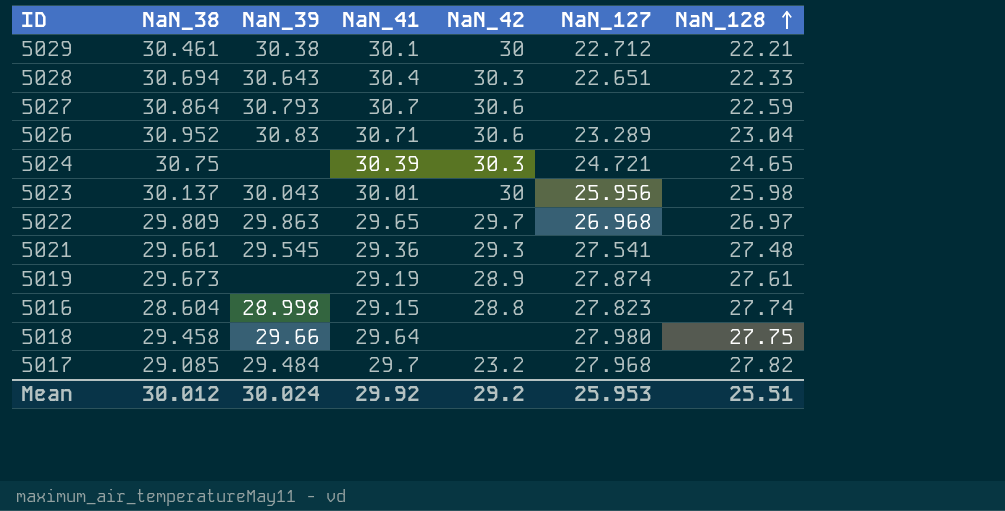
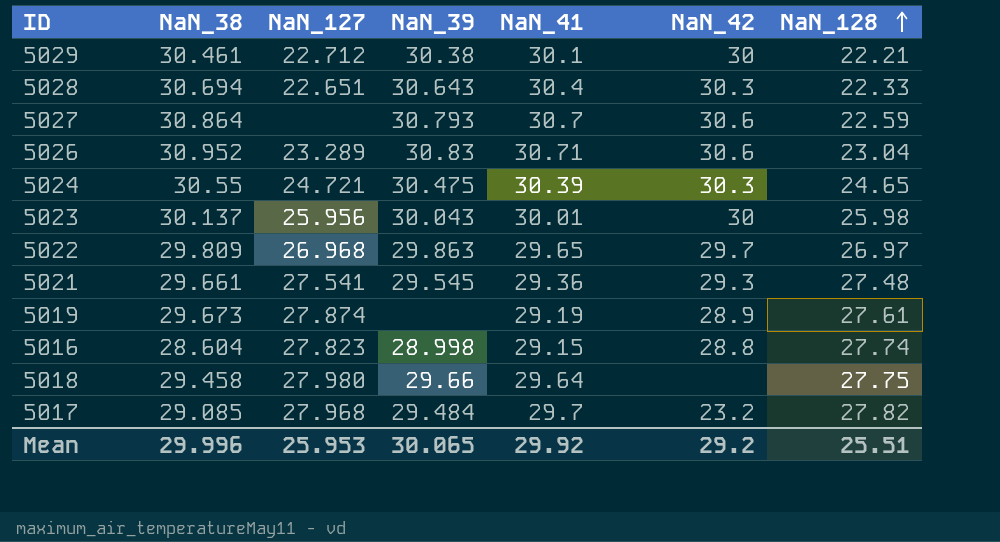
column NaN_127 | position: 6 -> 3
5024 | NaN_38: 30.75 -> 30.55
5024 | NaN_39: none -> 30.475
Mean | NaN_38: 30.012 -> 29.996
Mean | NaN_39: 30.024 -> 30.065

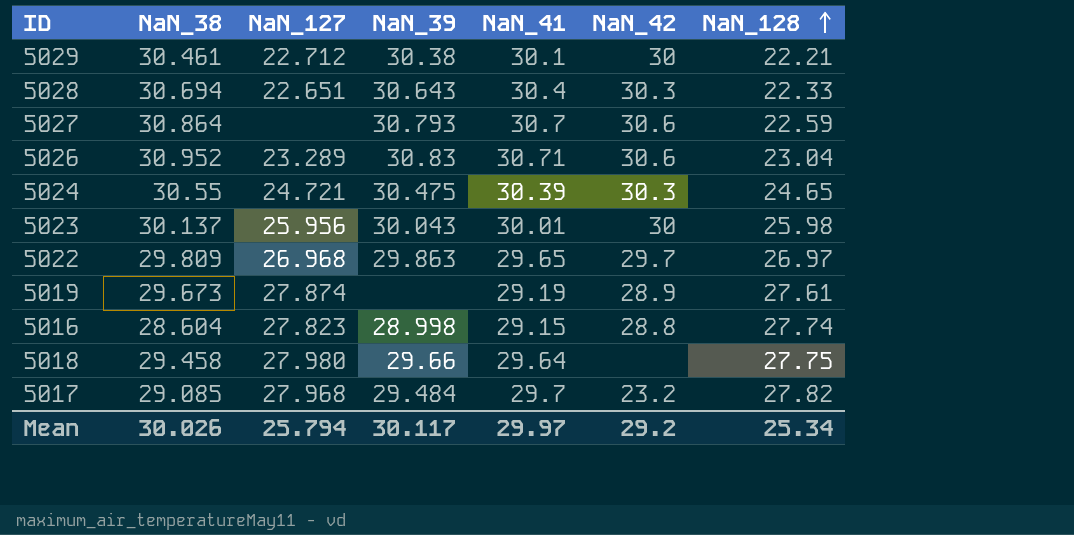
row 5021: 29.661 | 27.541 | 29.545 | 29.36 | 29.3 | 27.48 -> none
Mean | NaN_38: 29.996 -> 30.026
Mean | NaN_127: 25.953 -> 25.794
Mean | NaN_39: 30.065 -> 30.117
Mean | NaN_41: 29.92 -> 29.97
Mean | NaN_128: 25.51 -> 25.34

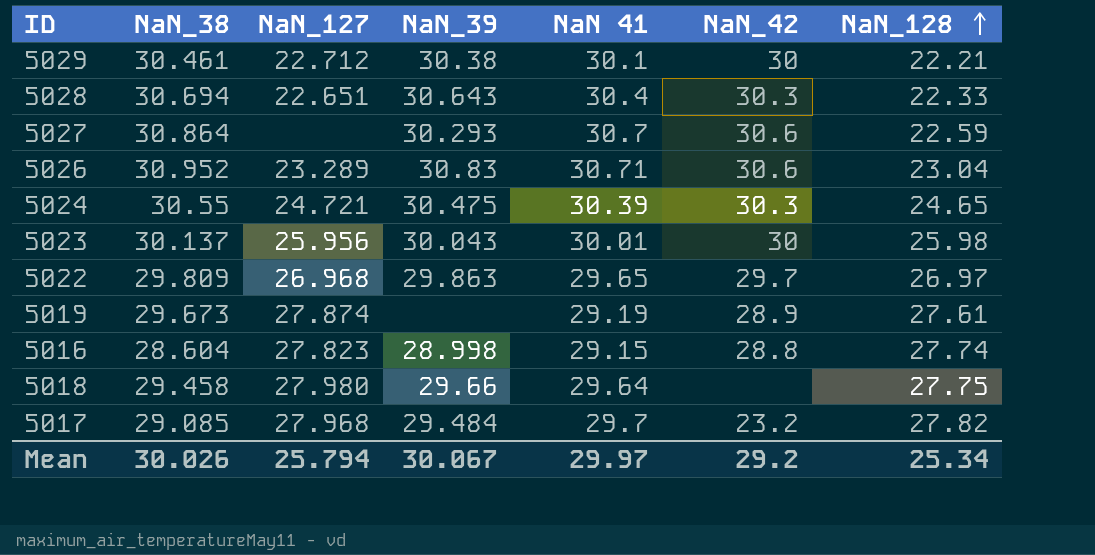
column name: NaN_41 -> NaN 41
5027 | NaN_39: 30.793 -> 30.293
Mean | NaN_39: 30.117 -> 30.067

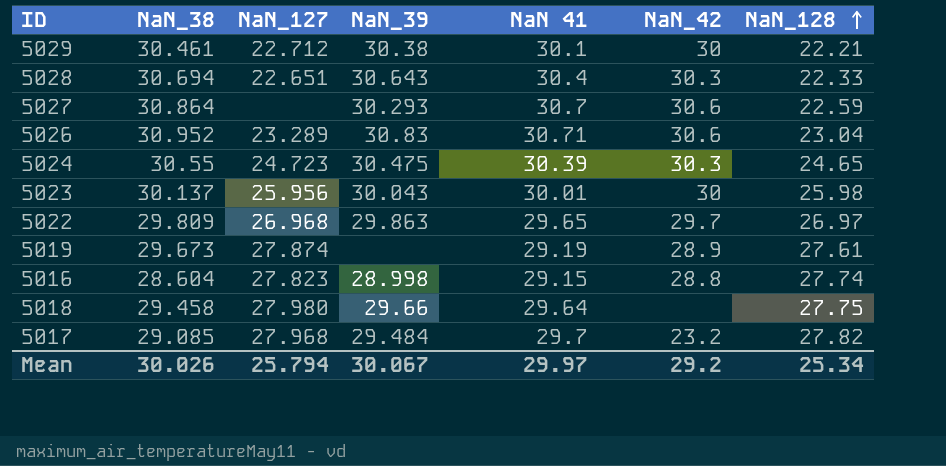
5024 | NaN_127: 24.721 -> 24.723

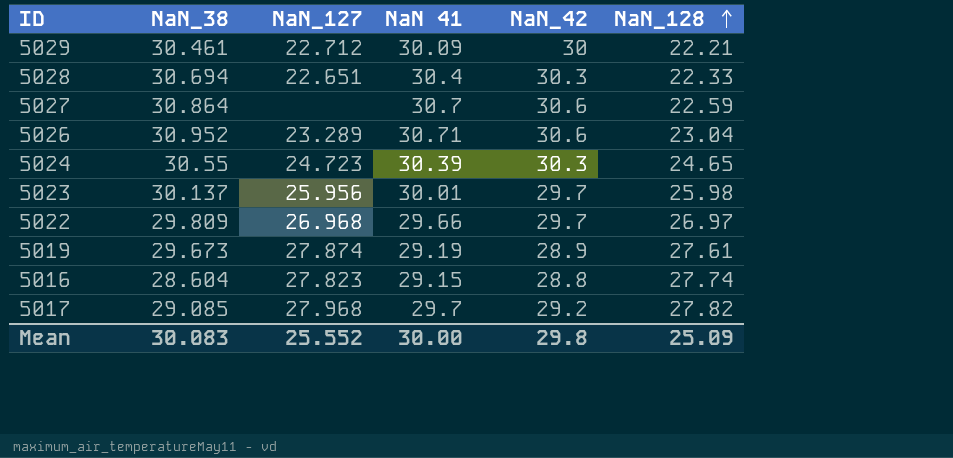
column NaN_39 | position: 4 -> none
row 5018: 29.458 | 27.980 | 29.66 | 29.64 | none | 27.75 -> none
5029 | NaN 41: 30.1 -> 30.09
5023 | NaN_42: 30 -> 29.7
5022 | NaN 41: 29.65 -> 29.66
5017 | NaN_42: 23.2 -> 29.2
Mean | NaN_38: 30.026 -> 30.083
Mean | NaN_127: 25.794 -> 25.552
Mean | NaN 41: 29.97 -> 30.00
Mean | NaN_42: 29.2 -> 29.8
Mean | NaN_128: 25.34 -> 25.09

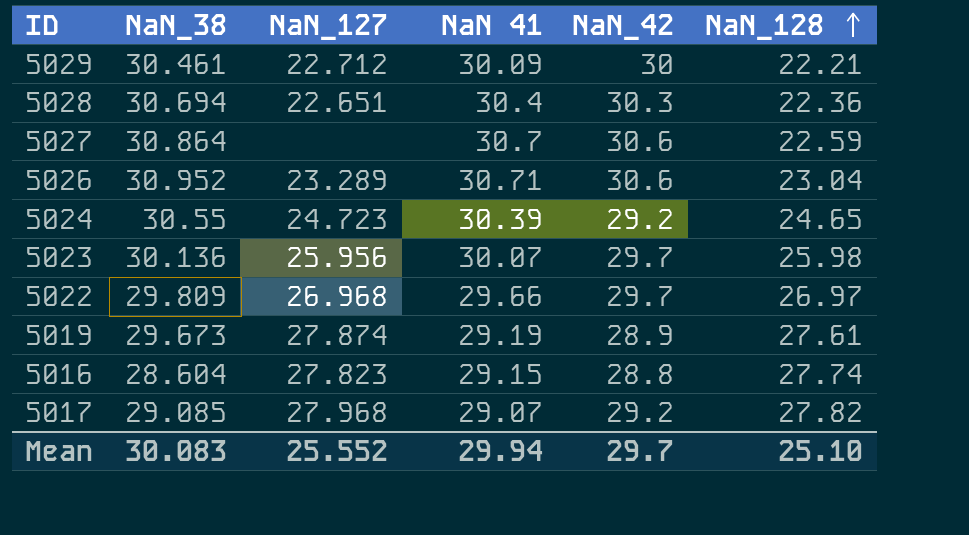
5028 | NaN_128: 22.33 -> 22.36
5024 | NaN_42: 30.3 -> 29.2
5023 | NaN_38: 30.137 -> 30.136
5023 | NaN 41: 30.01 -> 30.07
5017 | NaN 41: 29.7 -> 29.07
Mean | NaN 41: 30.00 -> 29.94
Mean | NaN_42: 29.8 -> 29.7
Mean | NaN_128: 25.09 -> 25.10

